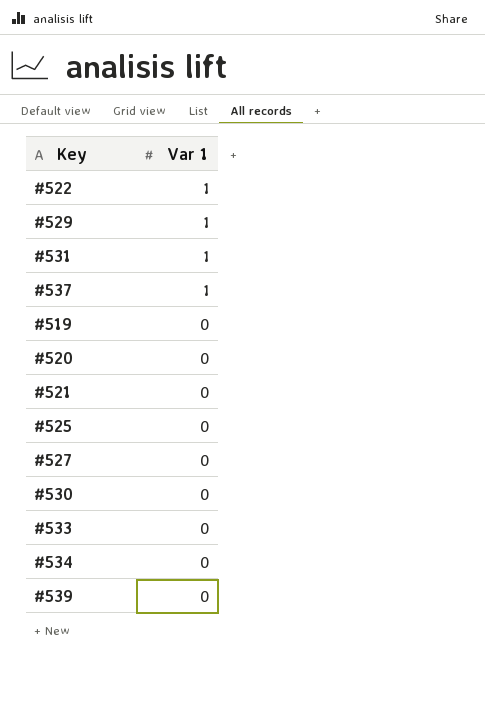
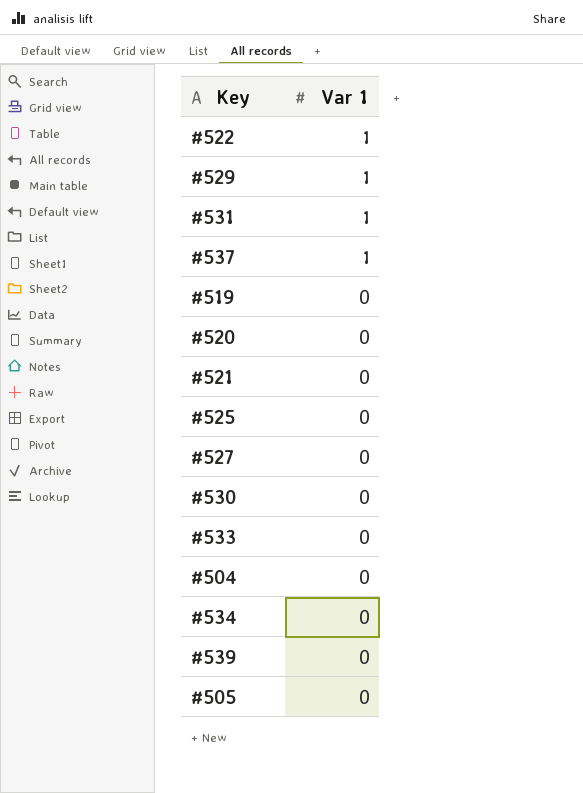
row #504: none -> 0
row #505: none -> 0

